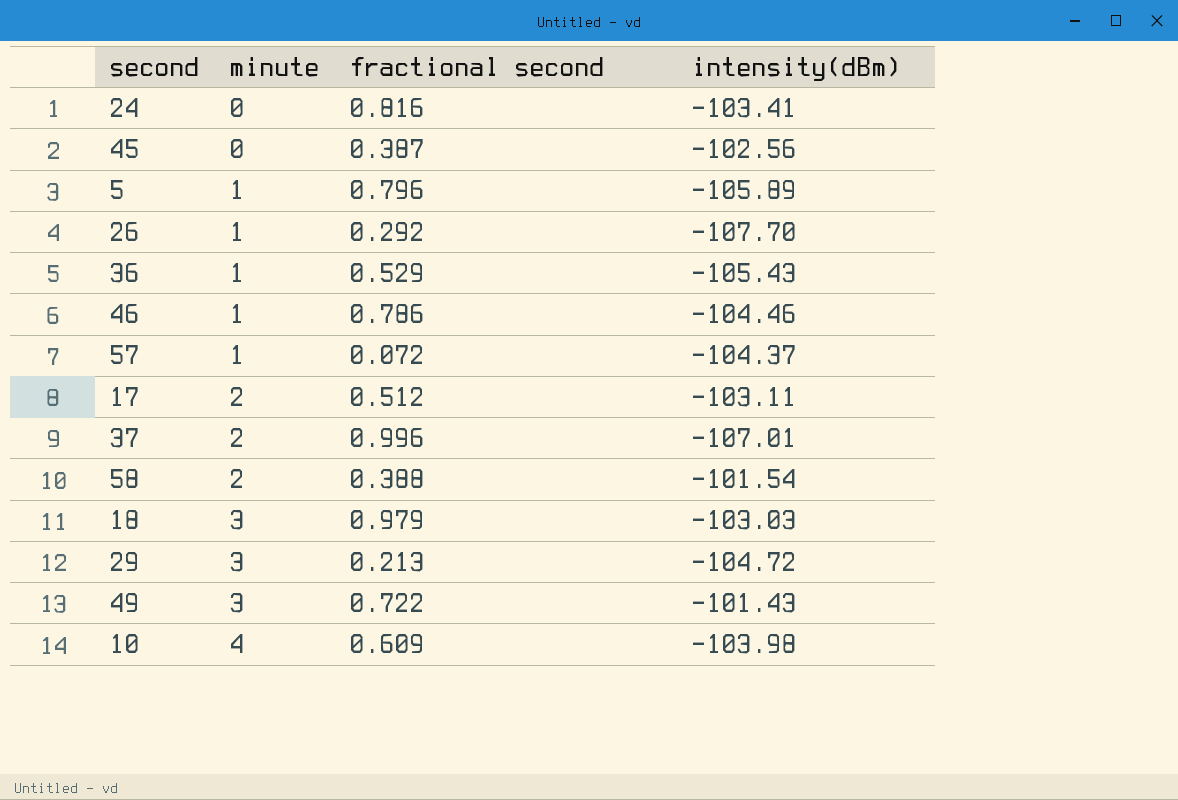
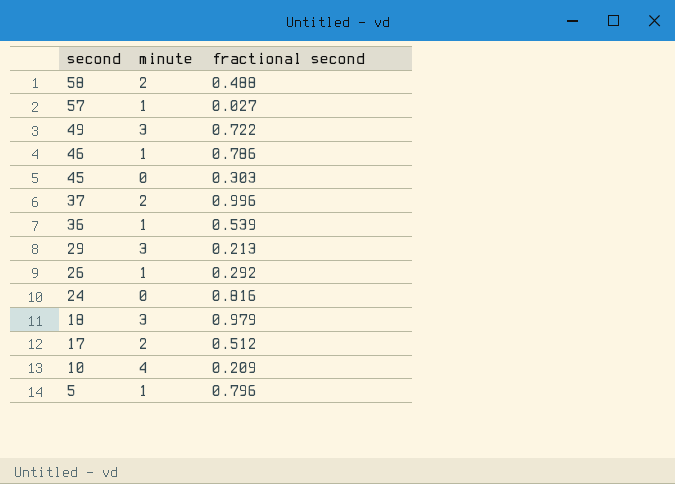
row order: minute ascending -> second descending
column intensity(dBm) | position: 4 -> none
58 | fractional second: 0.388 -> 0.488
57 | fractional second: 0.072 -> 0.027
45 | fractional second: 0.387 -> 0.303
36 | fractional second: 0.529 -> 0.539
10 | fractional second: 0.609 -> 0.209

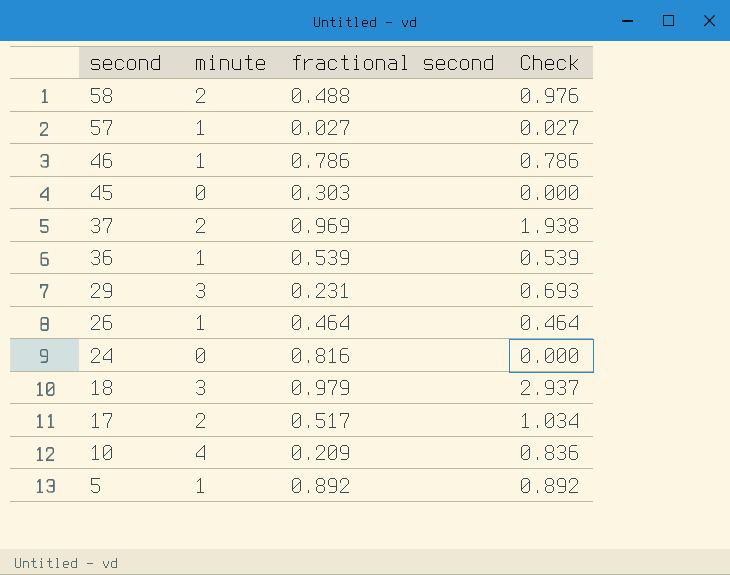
column Check | formula: none -> [minute] * [fractional second]
row 49: 3 | 0.722 -> none
37 | fractional second: 0.996 -> 0.969
29 | fractional second: 0.213 -> 0.231
26 | fractional second: 0.292 -> 0.464
17 | fractional second: 0.512 -> 0.517
5 | fractional second: 0.796 -> 0.892

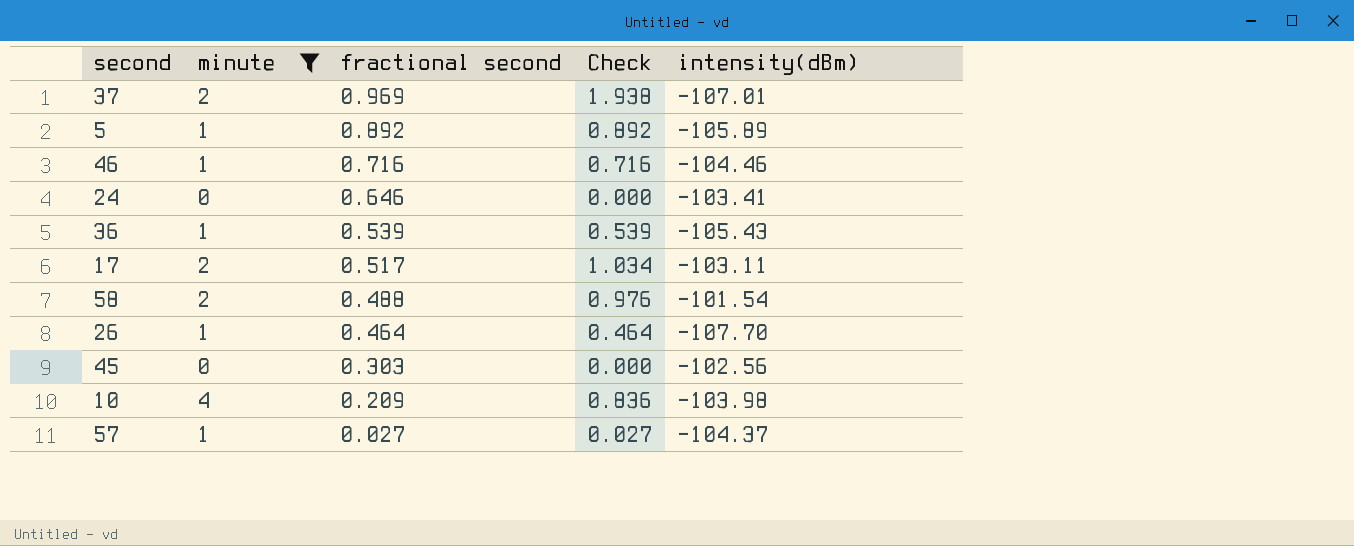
filter: none -> minute != 3
row order: second descending -> fractional second descending
column intensity(dBm) | position: none -> 5
46 | fractional second: 0.786 -> 0.716
46 | Check: 0.786 -> 0.716
24 | fractional second: 0.816 -> 0.646

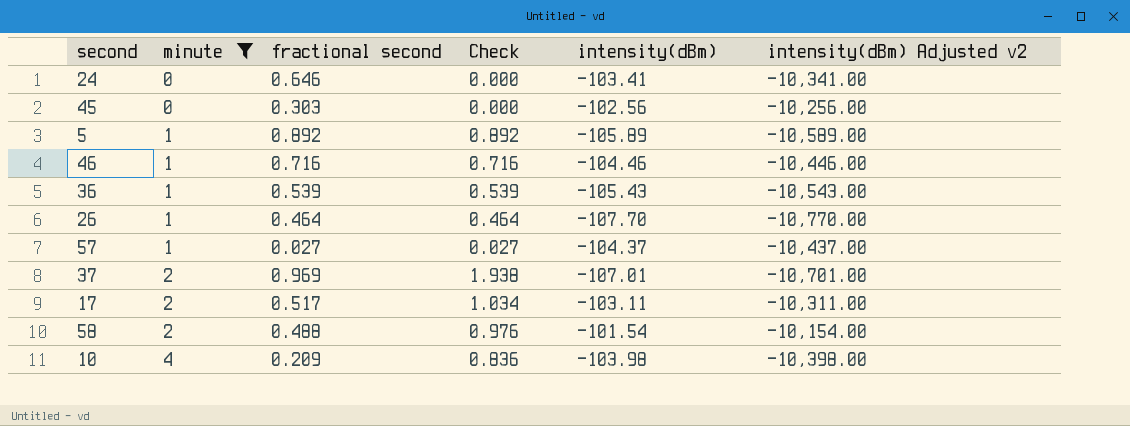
row order: fractional second descending -> minute ascending
column intensity(dBm) Adjusted v2 | formula: none -> [intensity(dBm)] * 100

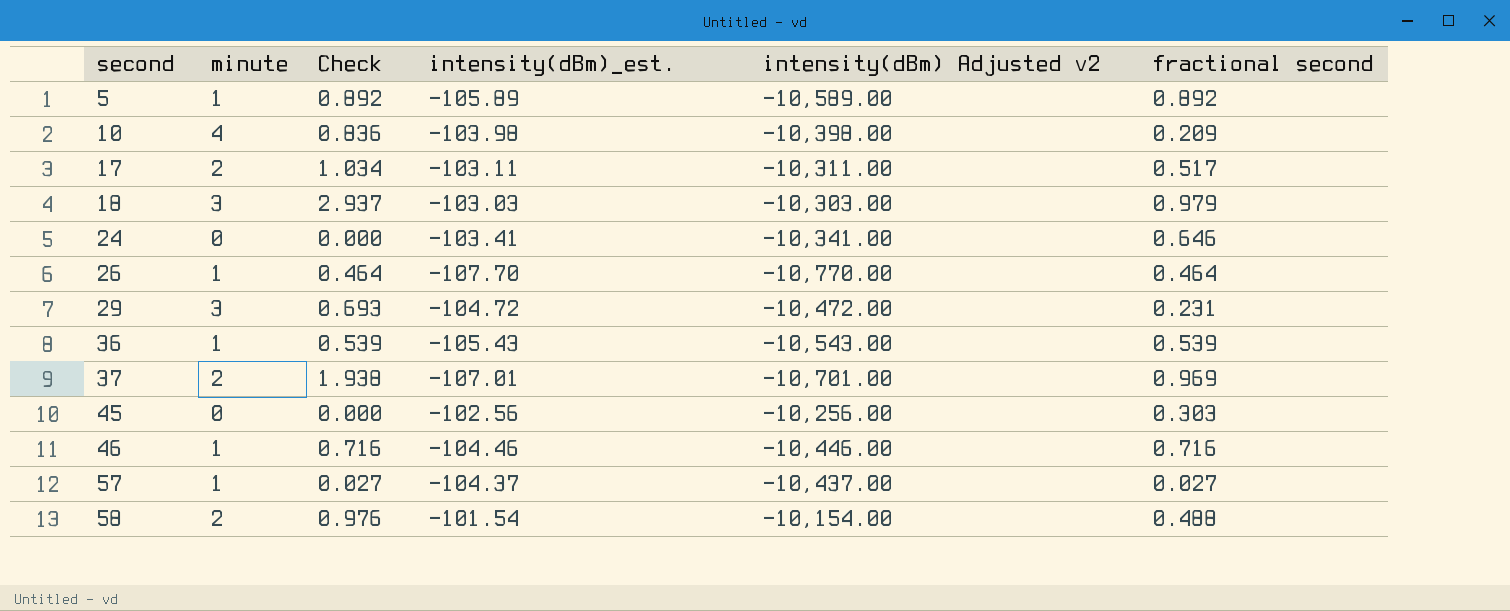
filter: minute != 3 -> none
row order: minute ascending -> second ascending
column name: intensity(dBm) -> intensity(dBm)_est.
column fractional second | position: 3 -> 6

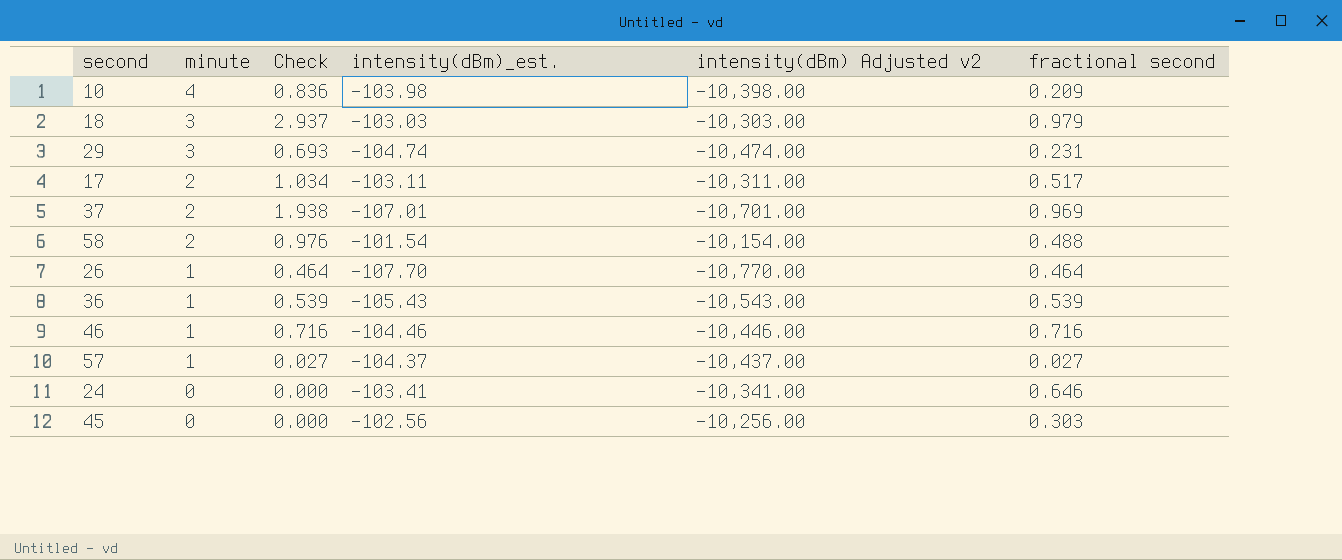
row order: second ascending -> minute descending
row 5: 1 | 0.892 | -105.89 | -10,589.00 | 0.892 -> none
29 | intensity(dBm)_est.: -104.72 -> -104.74
29 | intensity(dBm) Adjusted v2: -10,472.00 -> -10,474.00

